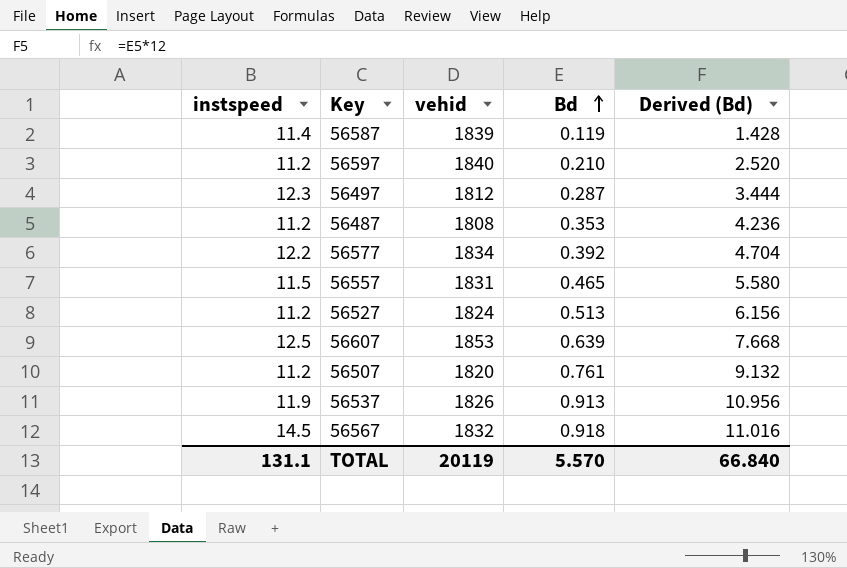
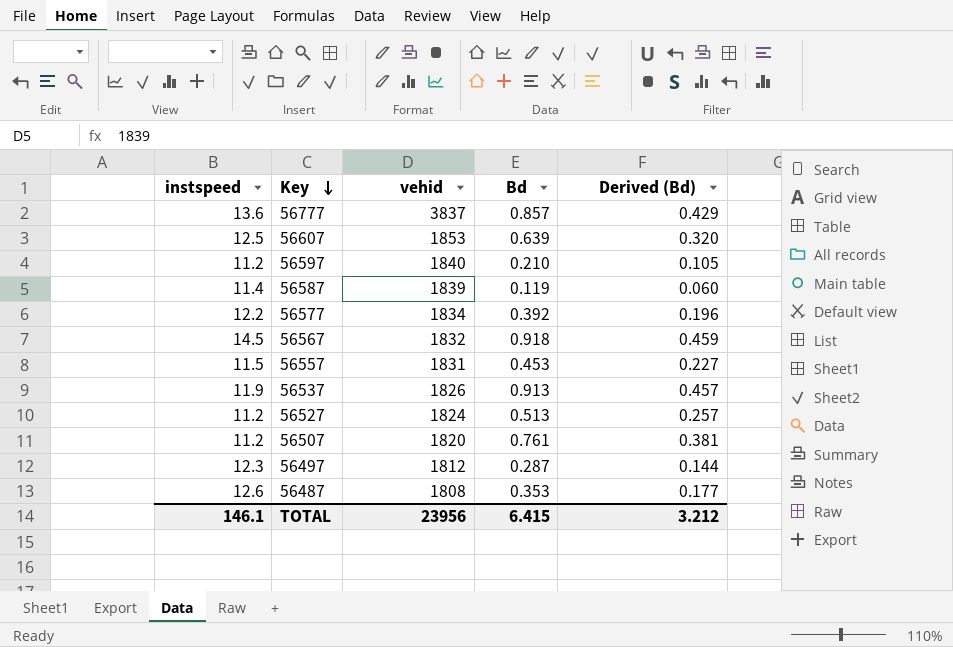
row order: Bd ascending -> Key descending
column Derived (Bd) | formula: [Bd] * 12 -> [Bd] * 0.5
row 56777: none -> 13.6 | 3837 | 0.857 | 0.429
56557 | Bd: 0.465 -> 0.453
56487 | instspeed: 11.2 -> 12.6
TOTAL | instspeed: 131.1 -> 146.1
TOTAL | vehid: 20119 -> 23956
TOTAL | Bd: 5.570 -> 6.415
TOTAL | Derived (Bd): 66.840 -> 3.212

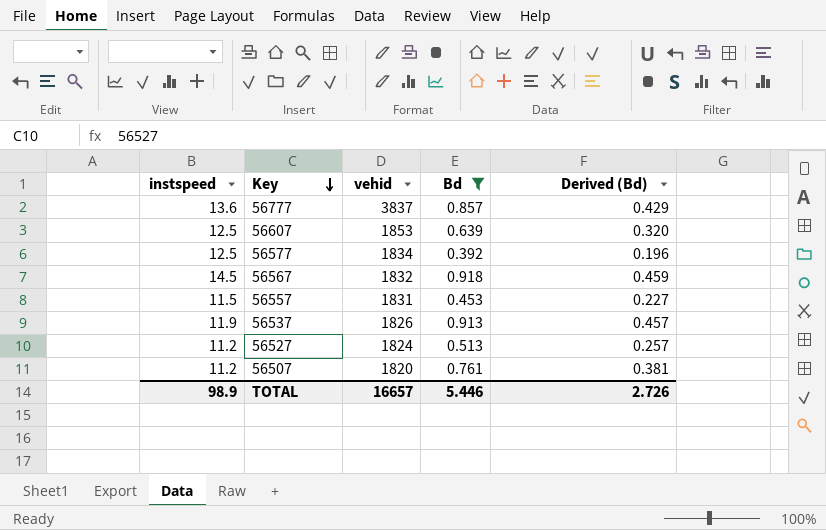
filter: none -> Bd >= 0.392
56577 | instspeed: 12.2 -> 12.5
TOTAL | instspeed: 146.1 -> 98.9
TOTAL | vehid: 23956 -> 16657
TOTAL | Bd: 6.415 -> 5.446
TOTAL | Derived (Bd): 3.212 -> 2.726

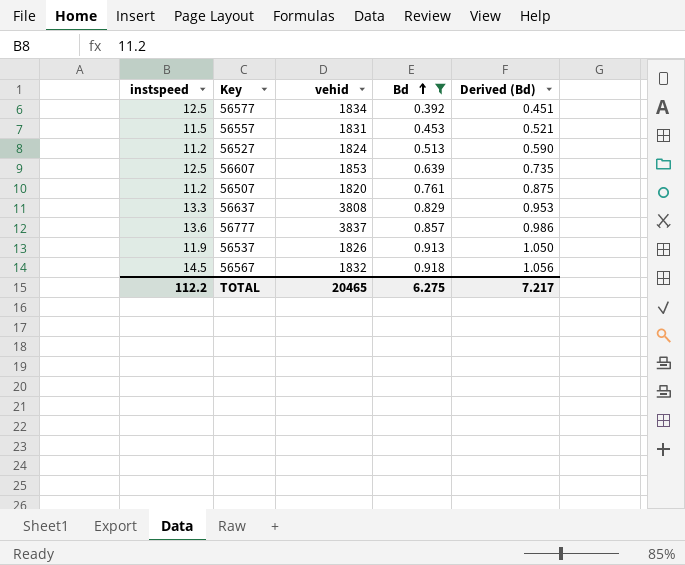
row order: Key descending -> Bd ascending
column Derived (Bd) | formula: [Bd] * 0.5 -> [Bd] * 1.15
row 56637: none -> 13.3 | 3808 | 0.829 | 0.953
TOTAL | instspeed: 98.9 -> 112.2
TOTAL | vehid: 16657 -> 20465
TOTAL | Bd: 5.446 -> 6.275
TOTAL | Derived (Bd): 2.726 -> 7.217

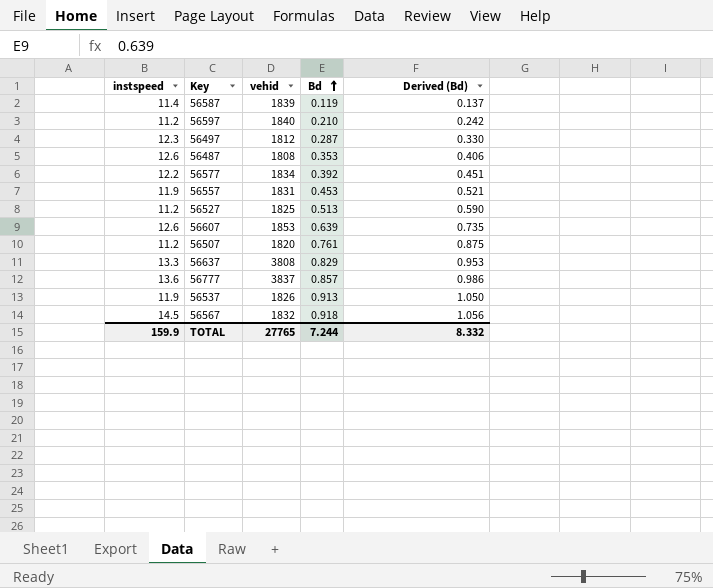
filter: Bd >= 0.392 -> none
56577 | instspeed: 12.5 -> 12.2
56557 | instspeed: 11.5 -> 11.9
56527 | vehid: 1824 -> 1825
56607 | instspeed: 12.5 -> 12.6
TOTAL | instspeed: 112.2 -> 159.9
TOTAL | vehid: 20465 -> 27765
TOTAL | Bd: 6.275 -> 7.244
TOTAL | Derived (Bd): 7.217 -> 8.332

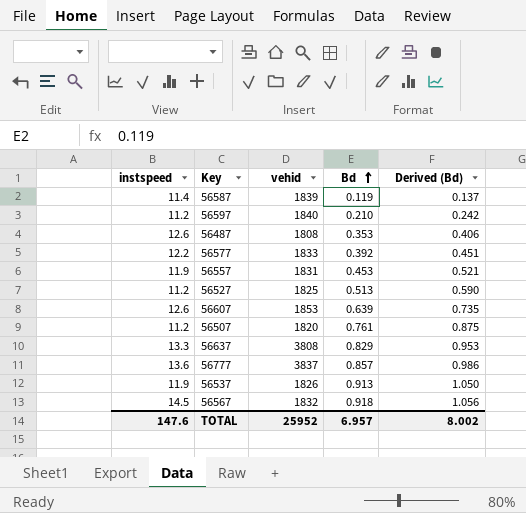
row 56497: 12.3 | 1812 | 0.287 | 0.330 -> none
56577 | vehid: 1834 -> 1833
TOTAL | instspeed: 159.9 -> 147.6
TOTAL | vehid: 27765 -> 25952
TOTAL | Bd: 7.244 -> 6.957
TOTAL | Derived (Bd): 8.332 -> 8.002

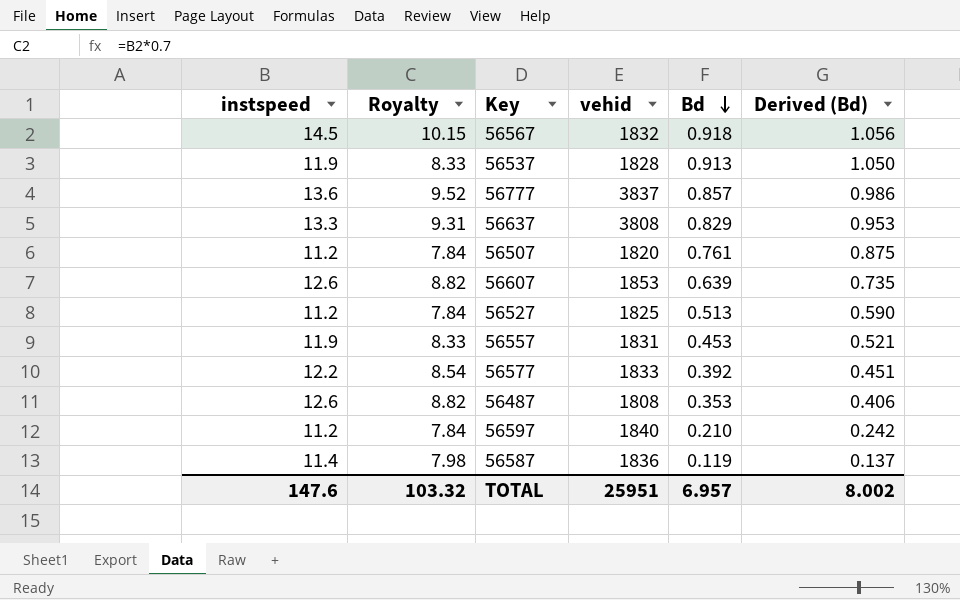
row order: Bd ascending -> Bd descending
column Royalty | formula: none -> [instspeed] * 0.7
56537 | vehid: 1826 -> 1828
56587 | vehid: 1839 -> 1836
TOTAL | vehid: 25952 -> 25951

